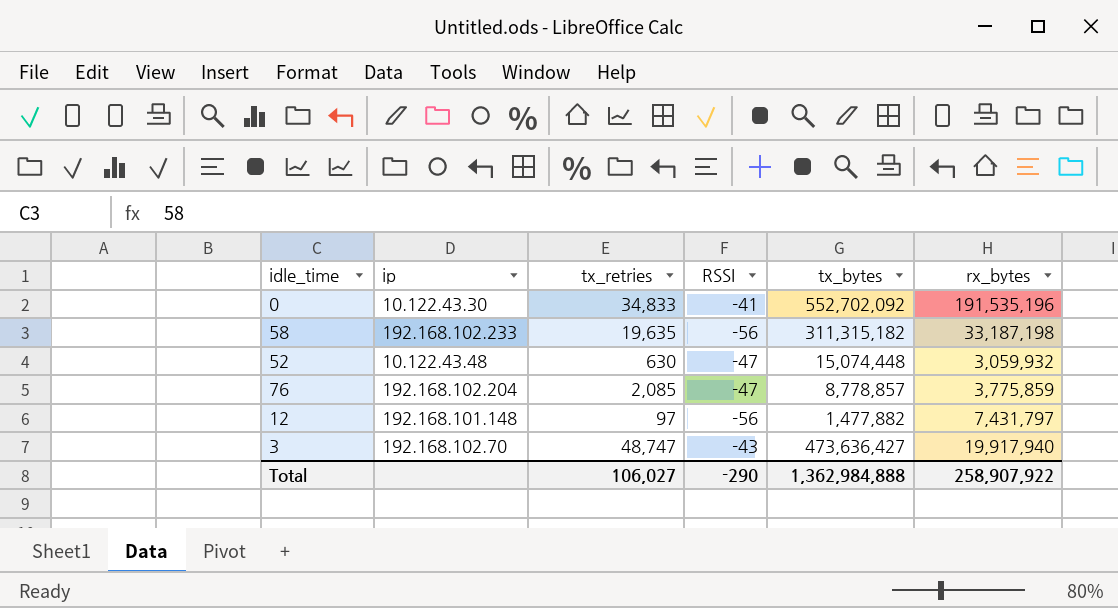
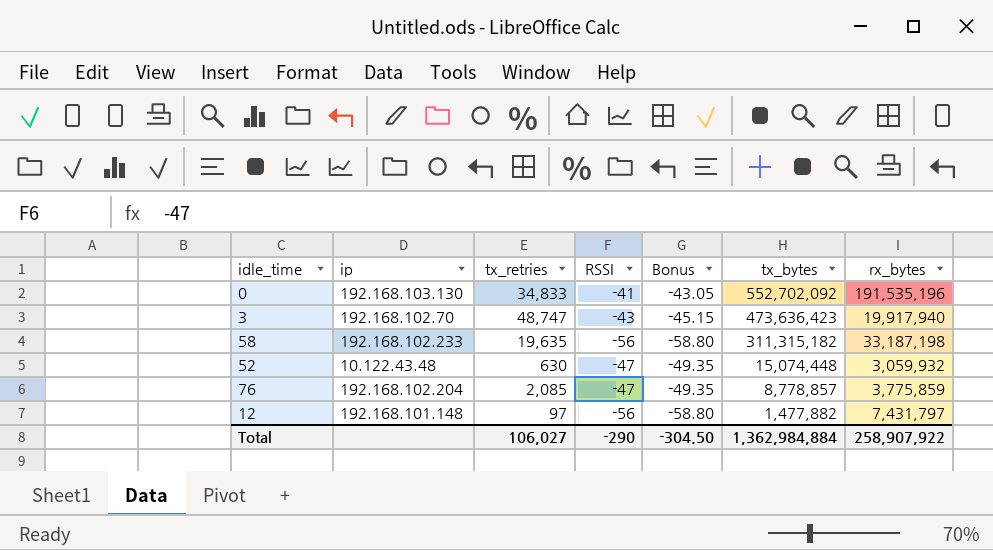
row order: none -> tx_bytes descending
column Bonus | formula: none -> [RSSI] * 1.05
0 | ip: 10.122.43.30 -> 192.168.103.130
3 | tx_bytes: 473,636,427 -> 473,636,423
Total | tx_bytes: 1,362,984,888 -> 1,362,984,884

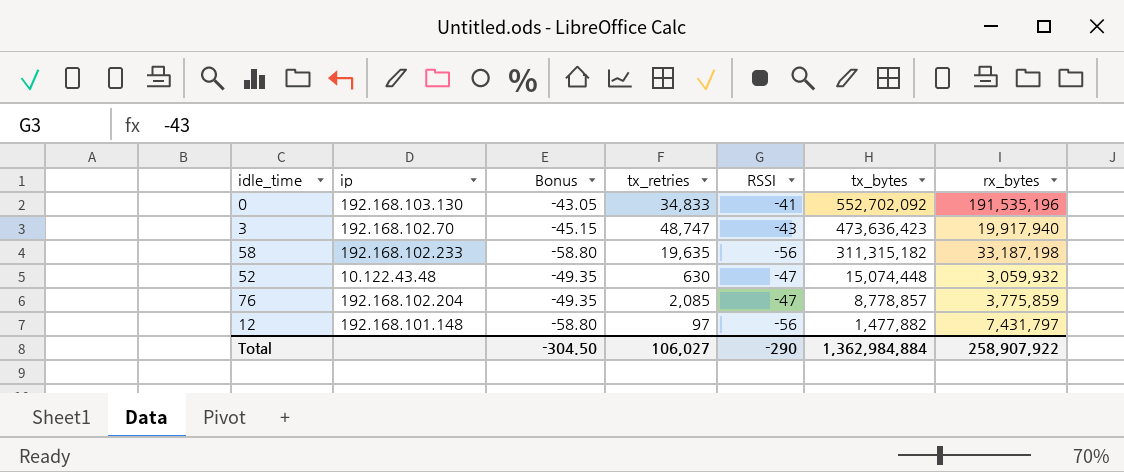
column Bonus | position: 5 -> 3

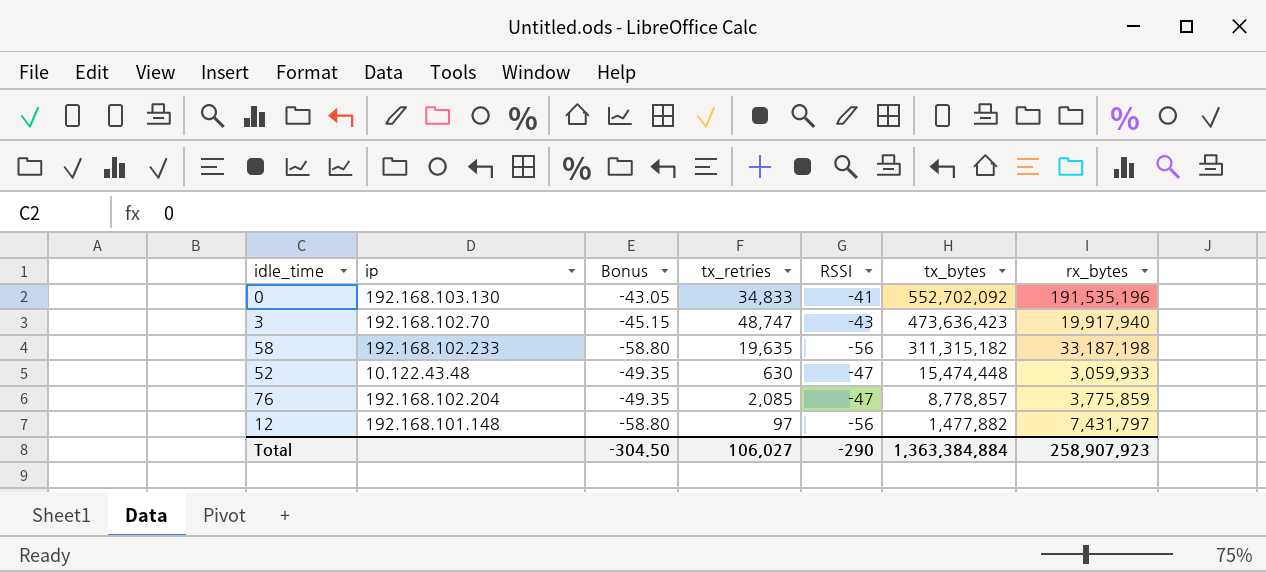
52 | tx_bytes: 15,074,448 -> 15,474,448
52 | rx_bytes: 3,059,932 -> 3,059,933
Total | tx_bytes: 1,362,984,884 -> 1,363,384,884
Total | rx_bytes: 258,907,922 -> 258,907,923

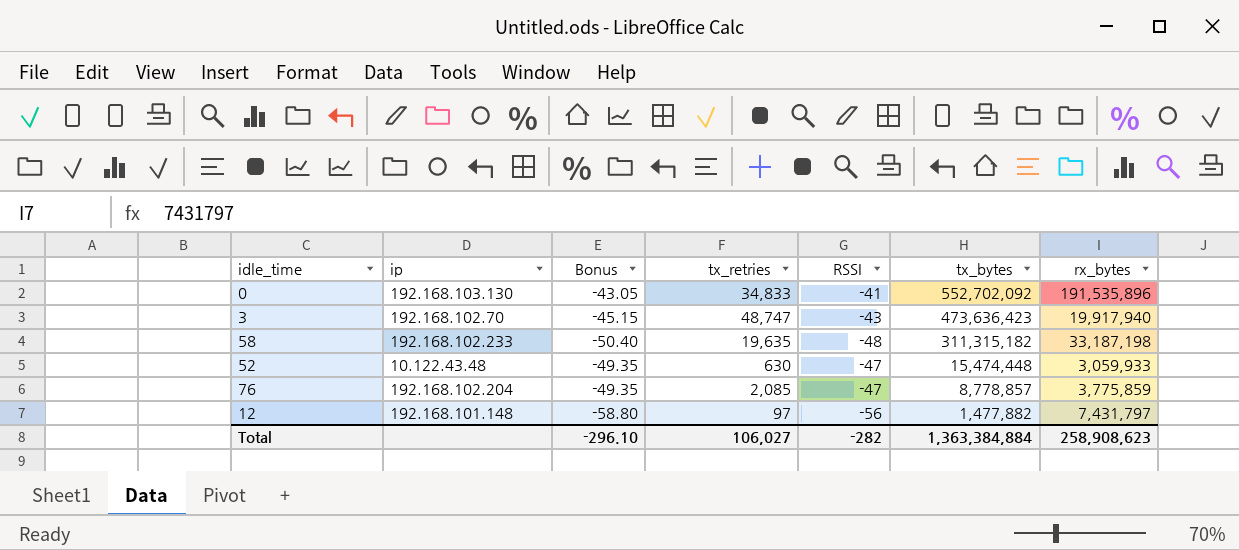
0 | rx_bytes: 191,535,196 -> 191,535,896
58 | Bonus: -58.80 -> -50.40
58 | RSSI: -56 -> -48
Total | Bonus: -304.50 -> -296.10
Total | RSSI: -290 -> -282
Total | rx_bytes: 258,907,923 -> 258,908,623

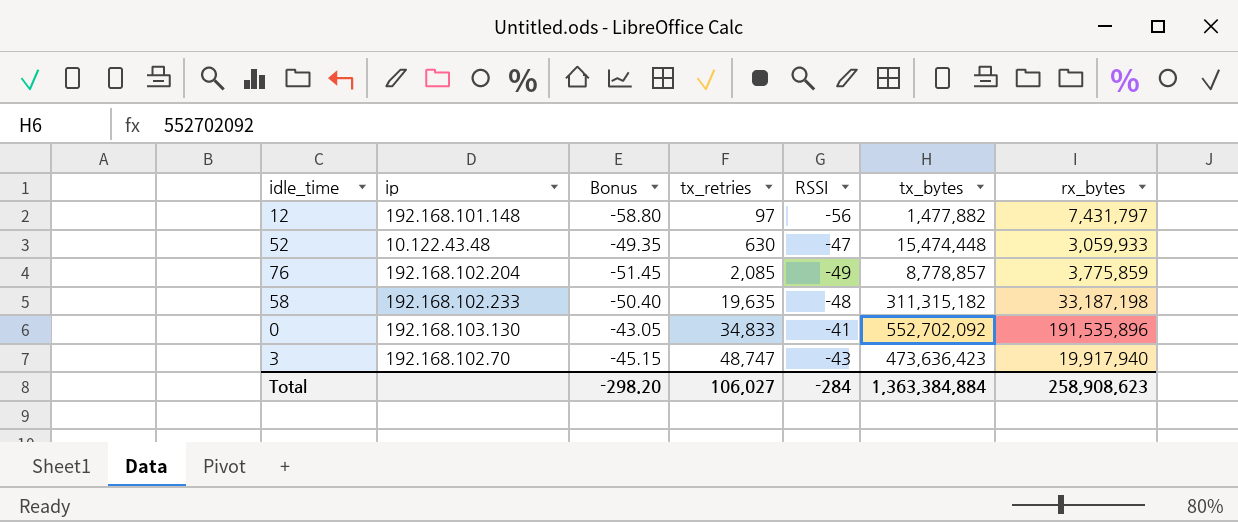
row order: tx_bytes descending -> tx_retries ascending
76 | Bonus: -49.35 -> -51.45
76 | RSSI: -47 -> -49
Total | Bonus: -296.10 -> -298.20
Total | RSSI: -282 -> -284

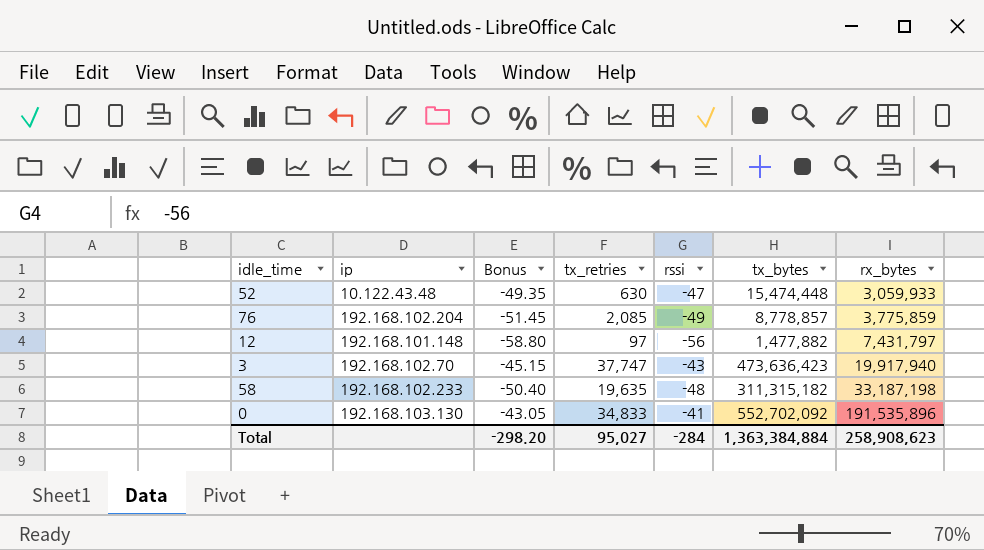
row order: tx_retries ascending -> rx_bytes ascending
column name: RSSI -> rssi
3 | tx_retries: 48,747 -> 37,747
Total | tx_retries: 106,027 -> 95,027

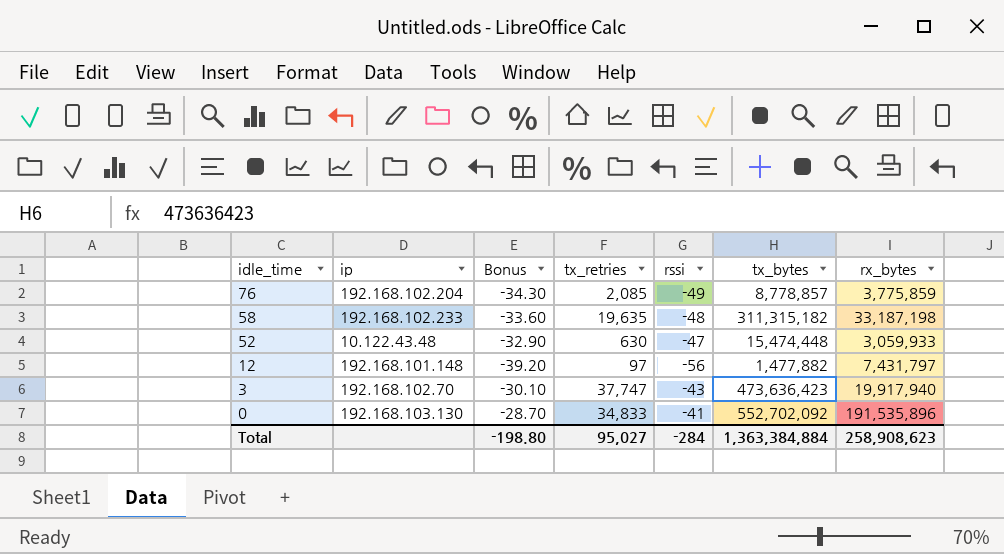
row order: rx_bytes ascending -> idle_time descending
column Bonus | formula: [rssi] * 1.05 -> [rssi] * 0.7
Total | Bonus: -298.20 -> -198.80

